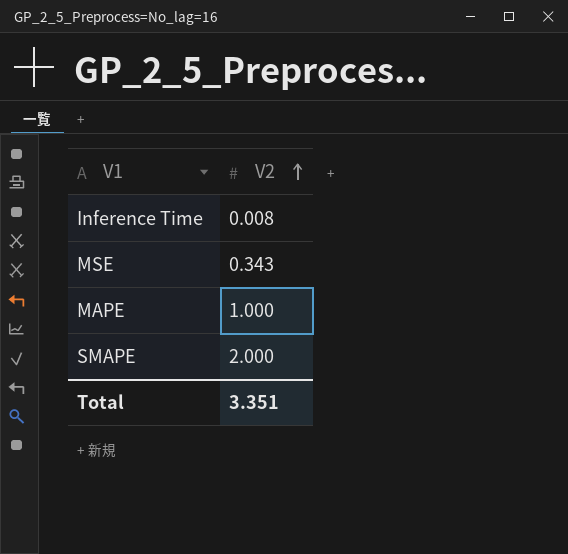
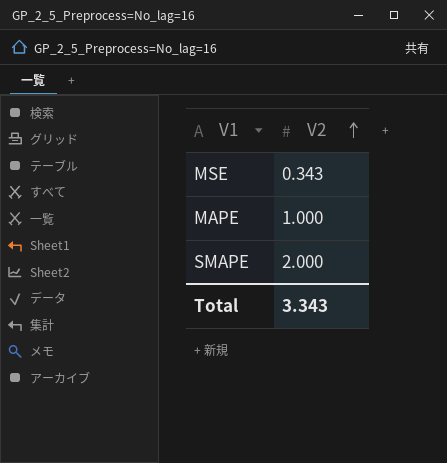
row Inference Time: 0.008 -> none
Total | V2: 3.351 -> 3.343

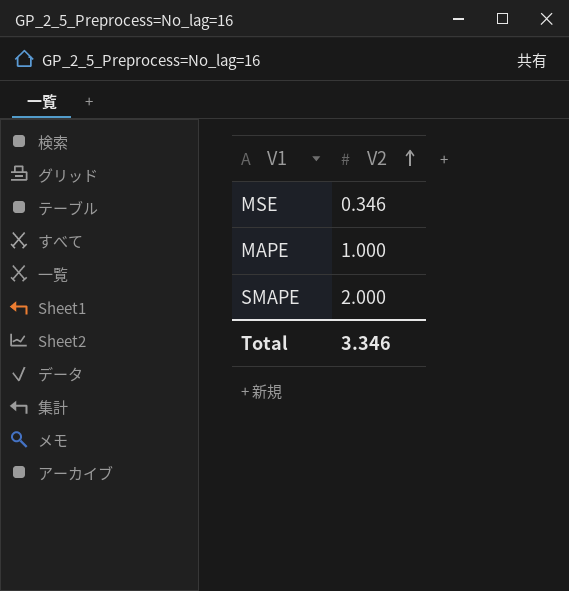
MSE | V2: 0.343 -> 0.346
Total | V2: 3.343 -> 3.346

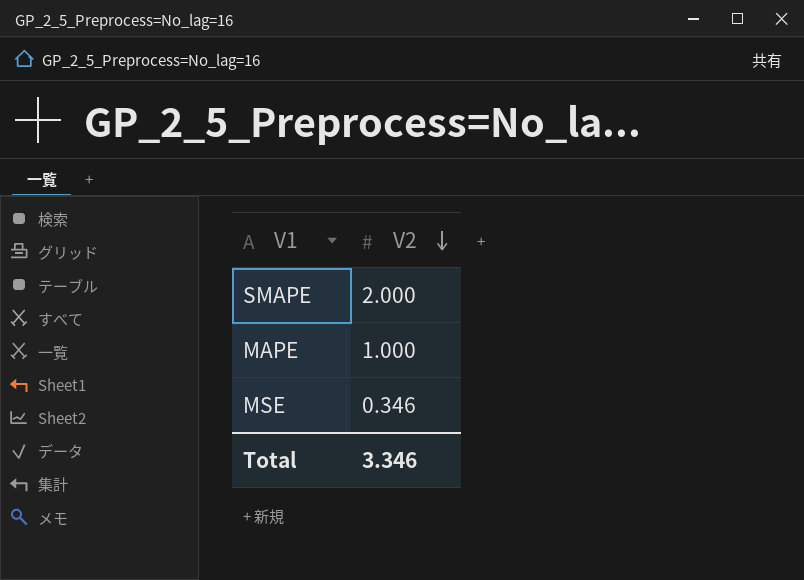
row order: V2 ascending -> V2 descending

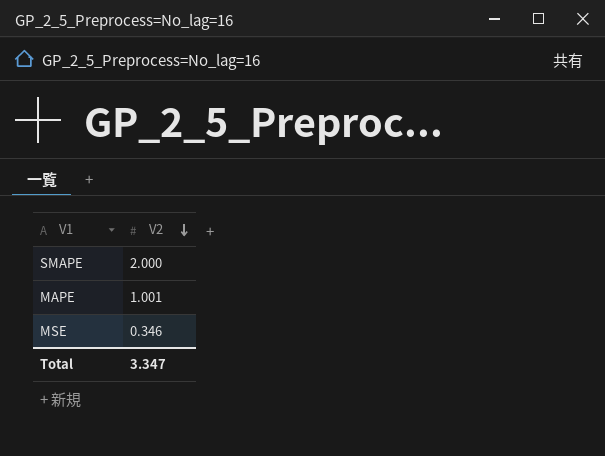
MAPE | V2: 1.000 -> 1.001
Total | V2: 3.346 -> 3.347

